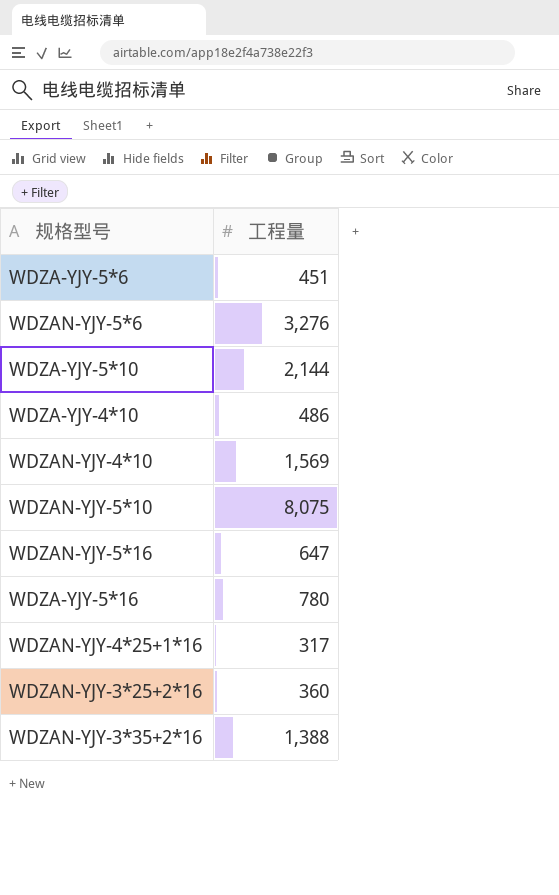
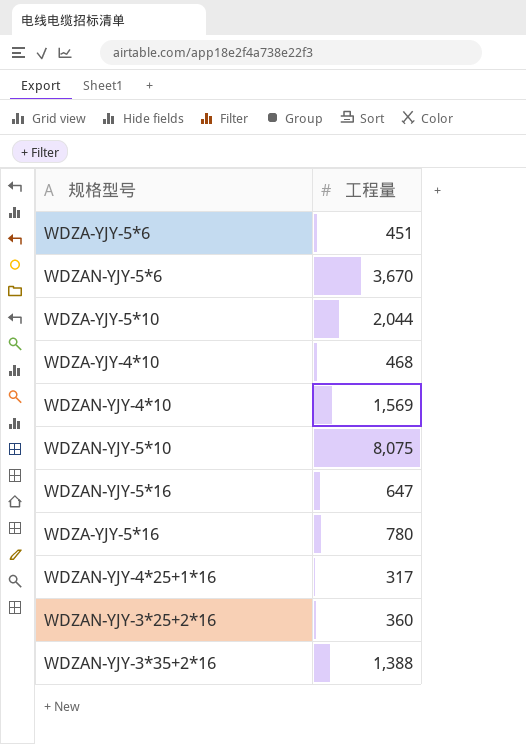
WDZAN-YJY-5*6 | 工程量: 3,276 -> 3,670
WDZA-YJY-5*10 | 工程量: 2,144 -> 2,044
WDZA-YJY-4*10 | 工程量: 486 -> 468

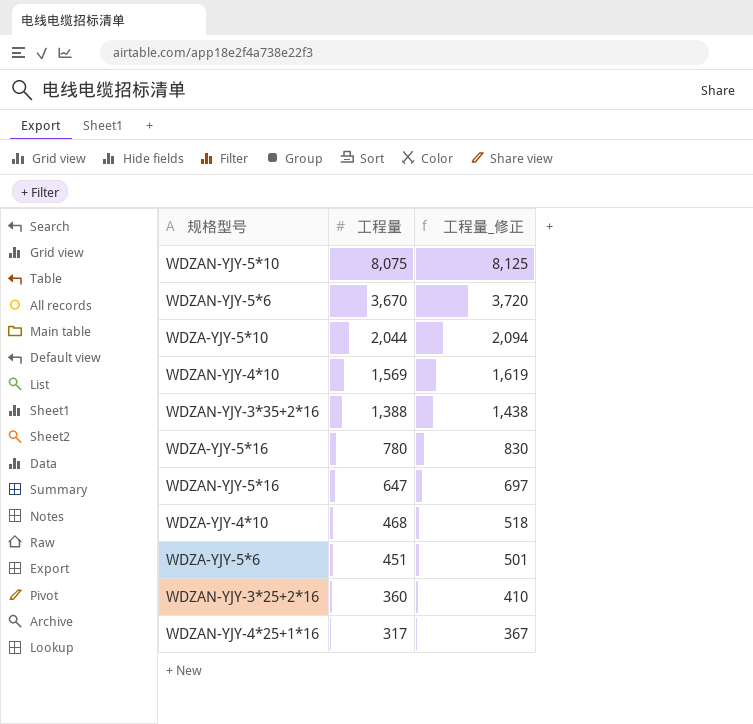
row order: none -> 工程量 descending
column 工程量_修正 | formula: none -> [工程量] + 50

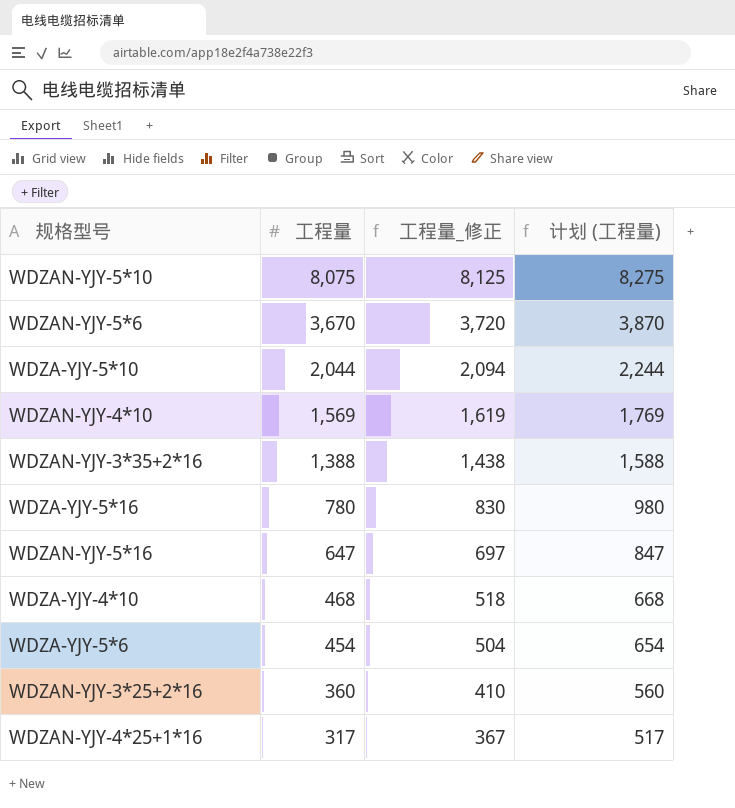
column 计划 (工程量) | formula: none -> [工程量] + 200
WDZA-YJY-5*6 | 工程量: 451 -> 454
WDZA-YJY-5*6 | 工程量_修正: 501 -> 504

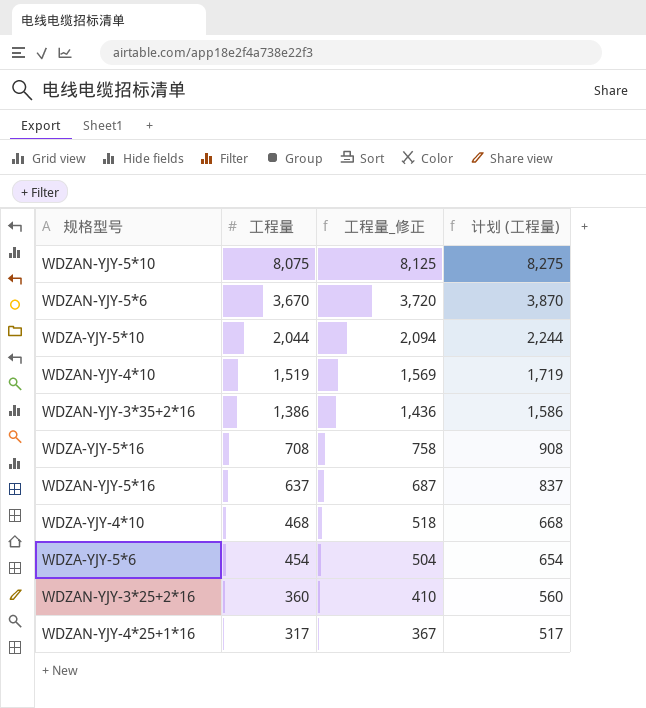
WDZAN-YJY-4*10 | 工程量: 1,569 -> 1,519
WDZAN-YJY-4*10 | 工程量_修正: 1,619 -> 1,569
WDZAN-YJY-4*10 | 计划 (工程量): 1,769 -> 1,719
WDZAN-YJY-3*35+2*16 | 工程量: 1,388 -> 1,386
WDZAN-YJY-3*35+2*16 | 工程量_修正: 1,438 -> 1,436
WDZAN-YJY-3*35+2*16 | 计划 (工程量): 1,588 -> 1,586
WDZA-YJY-5*16 | 工程量: 780 -> 708
WDZA-YJY-5*16 | 工程量_修正: 830 -> 758
WDZA-YJY-5*16 | 计划 (工程量): 980 -> 908
WDZAN-YJY-5*16 | 工程量: 647 -> 637
WDZAN-YJY-5*16 | 工程量_修正: 697 -> 687
WDZAN-YJY-5*16 | 计划 (工程量): 847 -> 837

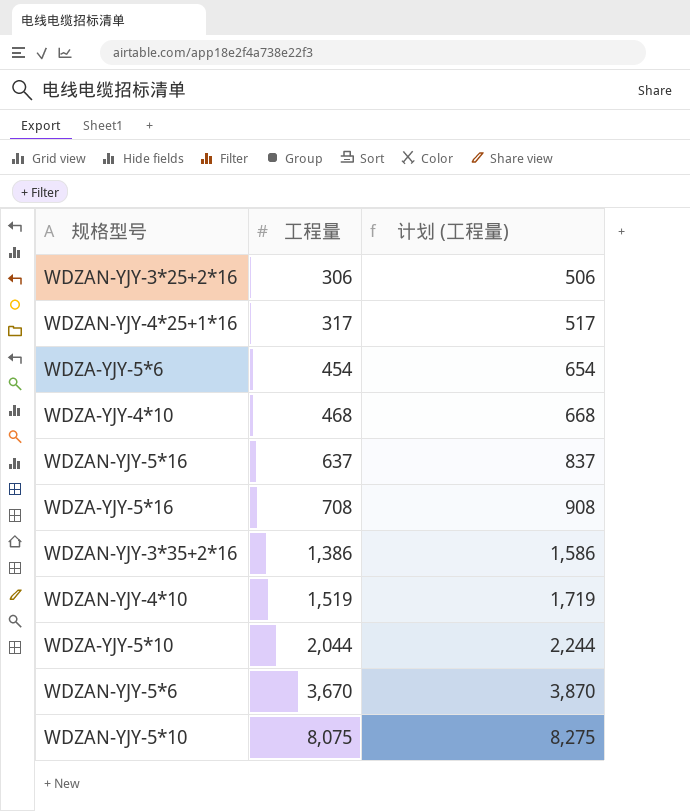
row order: 工程量 descending -> 工程量 ascending
column 工程量_修正 | formula: [工程量] + 50 -> none
WDZAN-YJY-3*25+2*16 | 工程量: 360 -> 306
WDZAN-YJY-3*25+2*16 | 计划 (工程量): 560 -> 506

